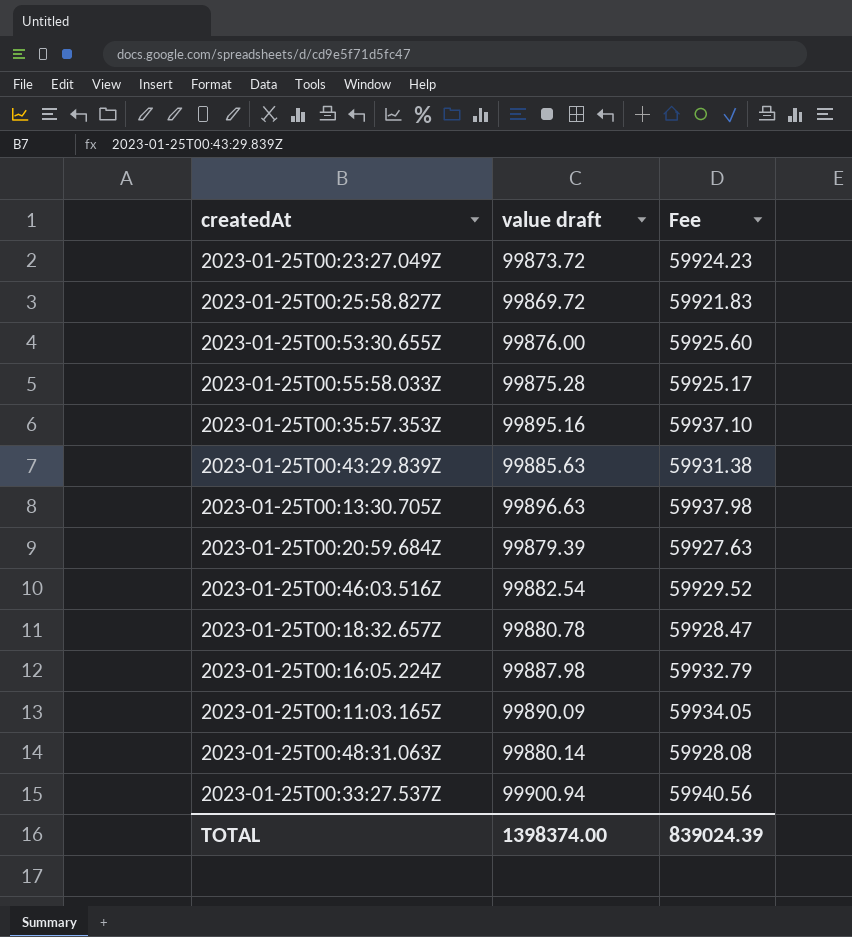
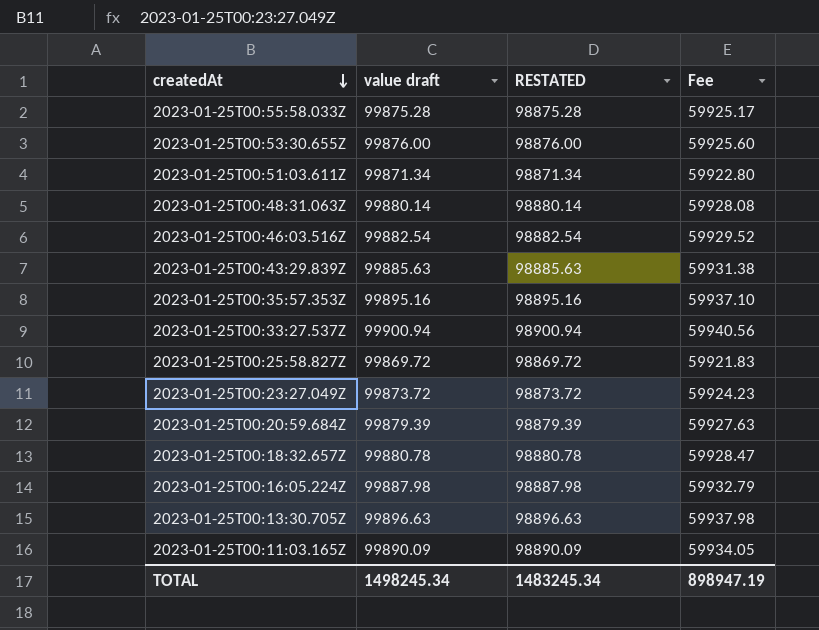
row order: none -> createdAt descending
column RESTATED | formula: none -> [value draft] - 1000
row 2023-01-25T00:51:03.611Z: none -> 99871.34 | 98871.34 | 59922.80
TOTAL | value draft: 1398374.00 -> 1498245.34
TOTAL | Fee: 839024.39 -> 898947.19

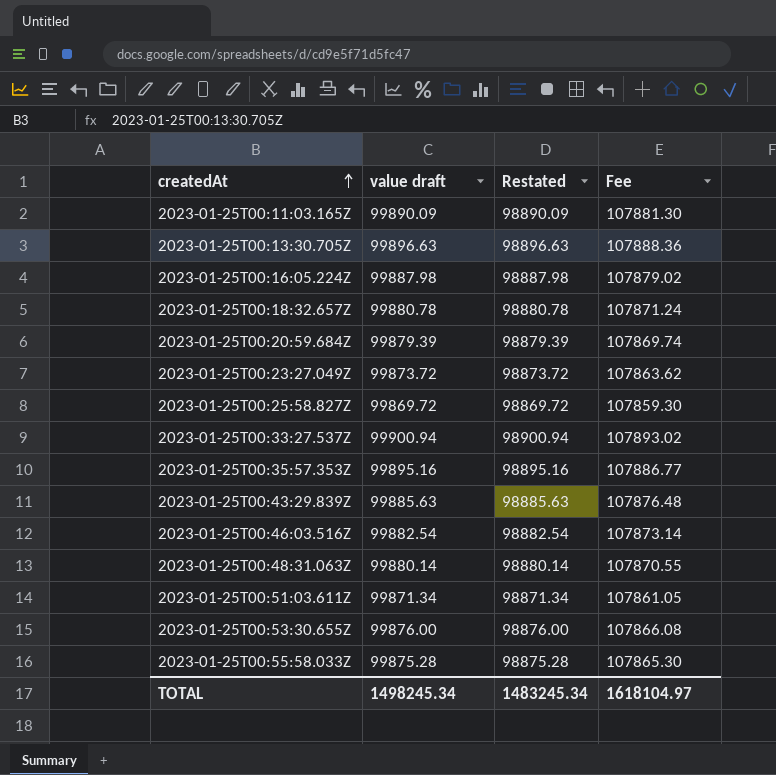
row order: createdAt descending -> createdAt ascending
column name: RESTATED -> Restated
column Fee | formula: [value draft] * 0.6 -> [value draft] * 1.08
TOTAL | Fee: 898947.19 -> 1618104.97

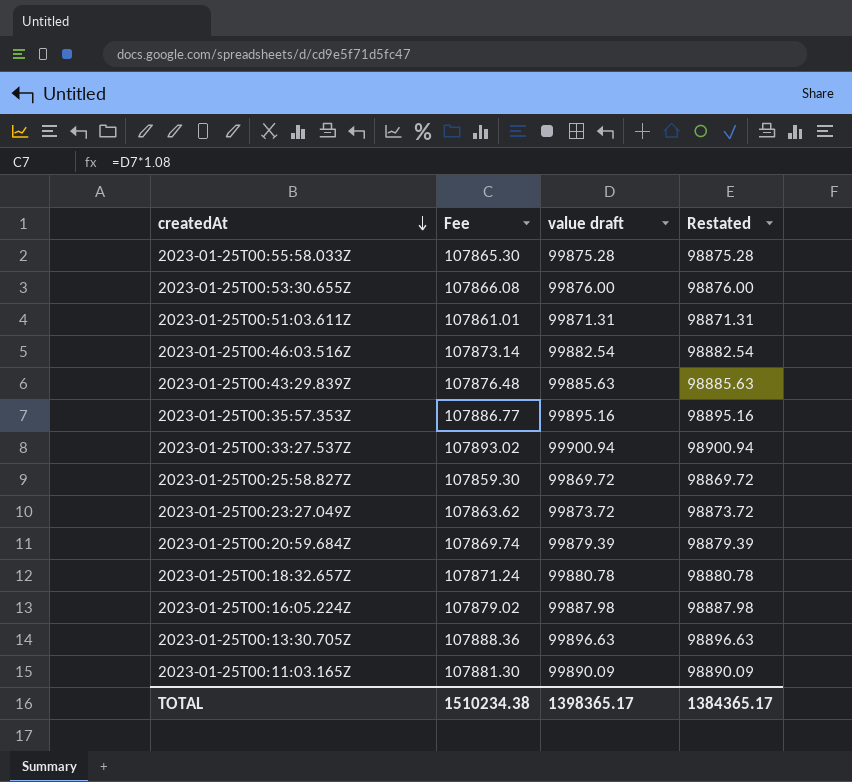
row order: createdAt ascending -> createdAt descending
column Fee | position: 4 -> 2
row 2023-01-25T00:48:31.063Z: 99880.14 | 98880.14 | 107870.55 -> none
2023-01-25T00:51:03.611Z | Fee: 107861.05 -> 107861.01
2023-01-25T00:51:03.611Z | value draft: 99871.34 -> 99871.31
2023-01-25T00:51:03.611Z | Restated: 98871.34 -> 98871.31
TOTAL | Fee: 1618104.97 -> 1510234.38
TOTAL | value draft: 1498245.34 -> 1398365.17
TOTAL | Restated: 1483245.34 -> 1384365.17

